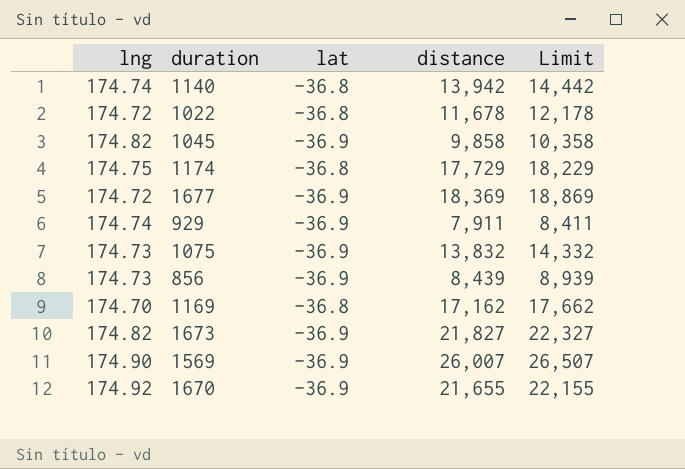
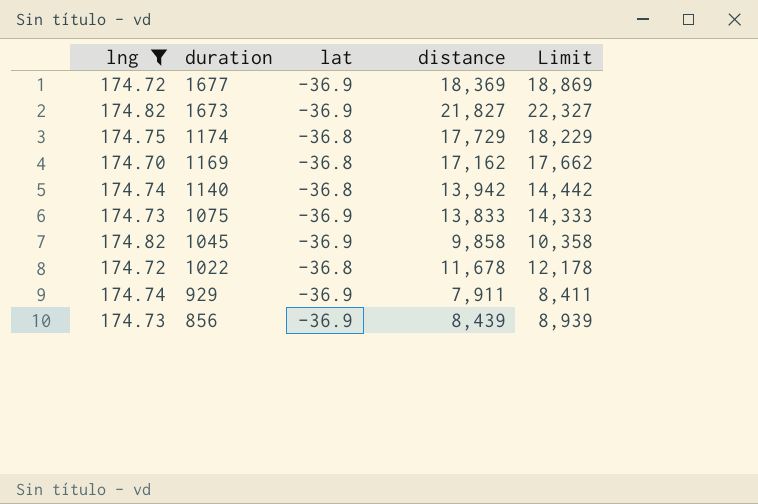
filter: none -> lng <= 174.82
row order: none -> duration descending
1075 | distance: 13,832 -> 13,833
1075 | Limit: 14,332 -> 14,333

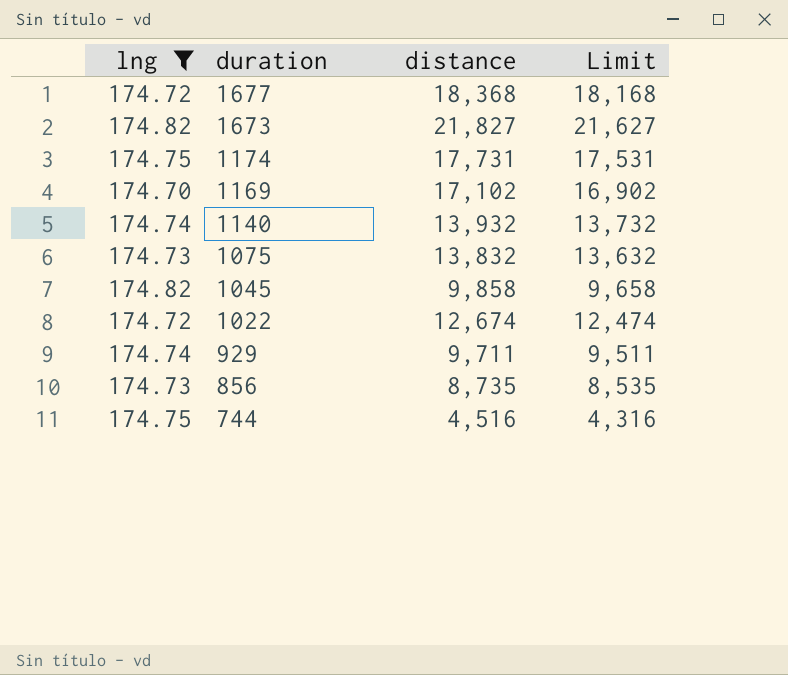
column lat | position: 3 -> none
column Limit | formula: [distance] + 500 -> [distance] - 200
1677 | distance: 18,369 -> 18,368
1174 | distance: 17,729 -> 17,731
1169 | distance: 17,162 -> 17,102
1140 | distance: 13,942 -> 13,932
1075 | distance: 13,833 -> 13,832
1022 | distance: 11,678 -> 12,674
929 | distance: 7,911 -> 9,711
856 | distance: 8,439 -> 8,735
row 744: none -> 174.75 | 4,516 | 4,316

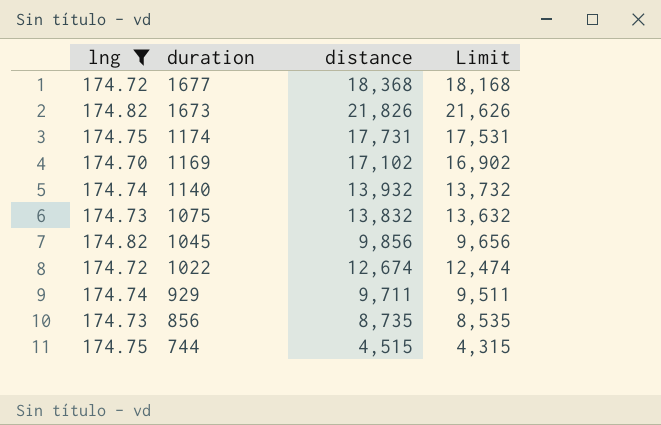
1673 | distance: 21,827 -> 21,826
1673 | Limit: 21,627 -> 21,626
1045 | distance: 9,858 -> 9,856
1045 | Limit: 9,658 -> 9,656
744 | distance: 4,516 -> 4,515
744 | Limit: 4,316 -> 4,315

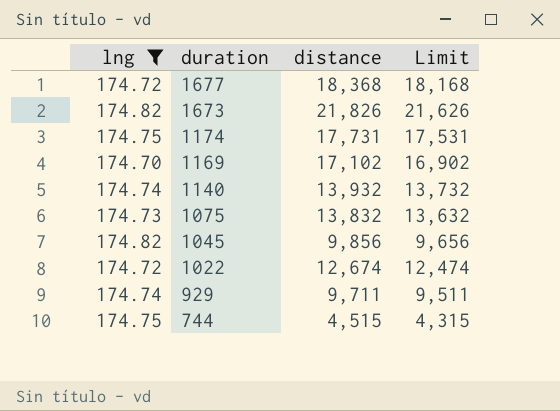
row 856: 174.73 | 8,735 | 8,535 -> none

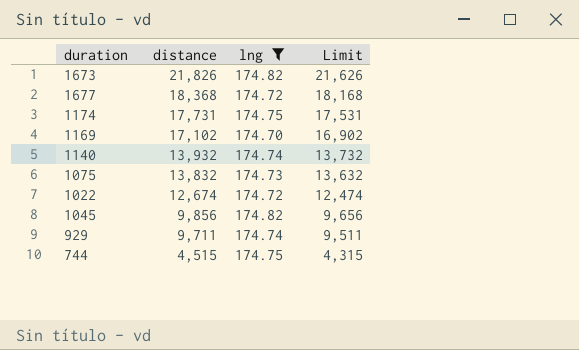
row order: duration descending -> distance descending
column lng | position: 1 -> 3

